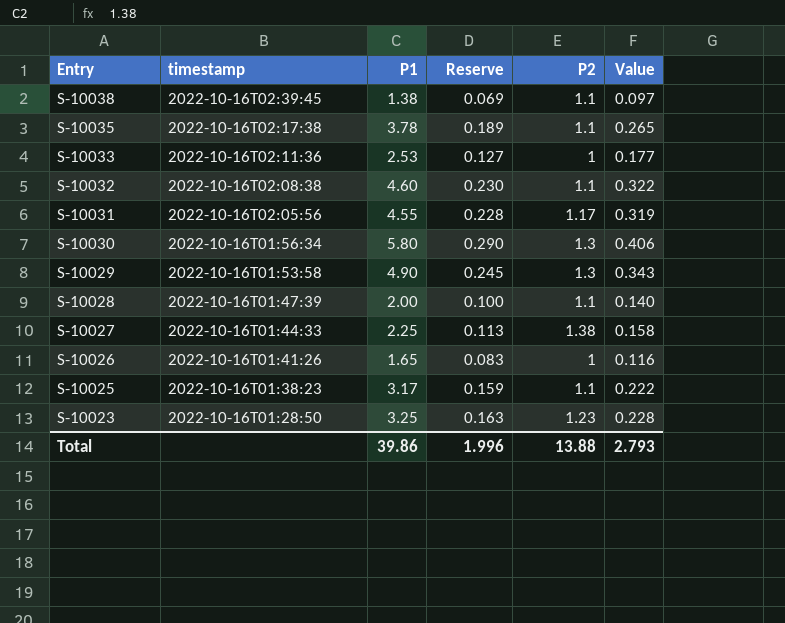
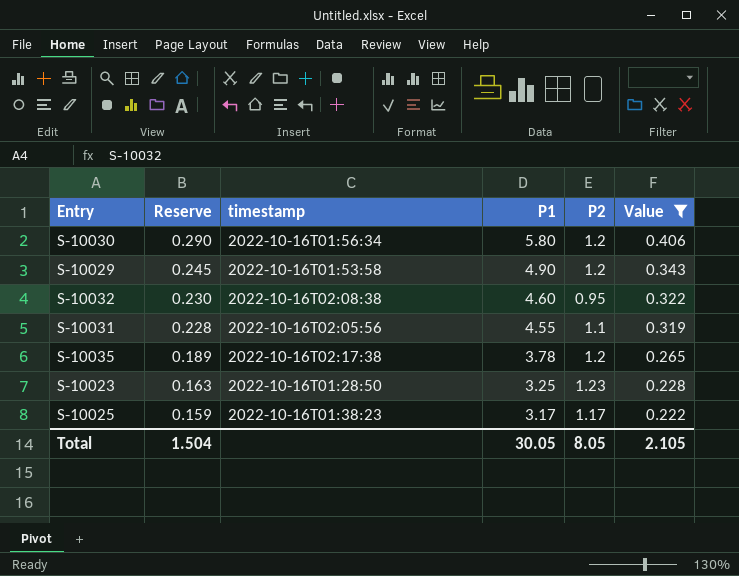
filter: none -> Value >= 0.222
row order: Entry descending -> Reserve descending
column Reserve | position: 4 -> 2
S-10030 | P2: 1.3 -> 1.2
S-10029 | P2: 1.3 -> 1.2
S-10032 | P2: 1.1 -> 0.95
S-10031 | P2: 1.17 -> 1.1
S-10035 | P2: 1.1 -> 1.2
S-10025 | P2: 1.1 -> 1.17
Total | Reserve: 1.996 -> 1.504
Total | P1: 39.86 -> 30.05
Total | P2: 13.88 -> 8.05
Total | Value: 2.793 -> 2.105

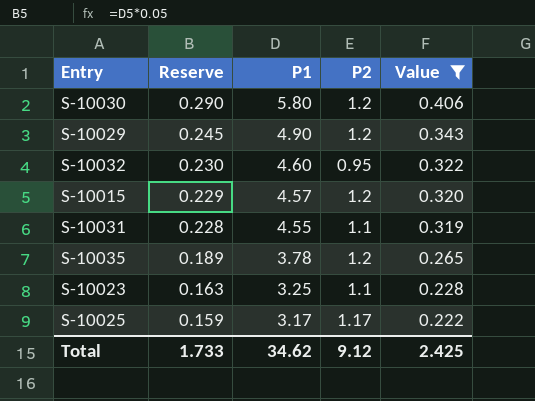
column timestamp | position: 3 -> none
row S-10015: none -> 0.229 | 4.57 | 1.2 | 0.320
S-10023 | P2: 1.23 -> 1.1
Total | Reserve: 1.504 -> 1.733
Total | P1: 30.05 -> 34.62
Total | P2: 8.05 -> 9.12
Total | Value: 2.105 -> 2.425

